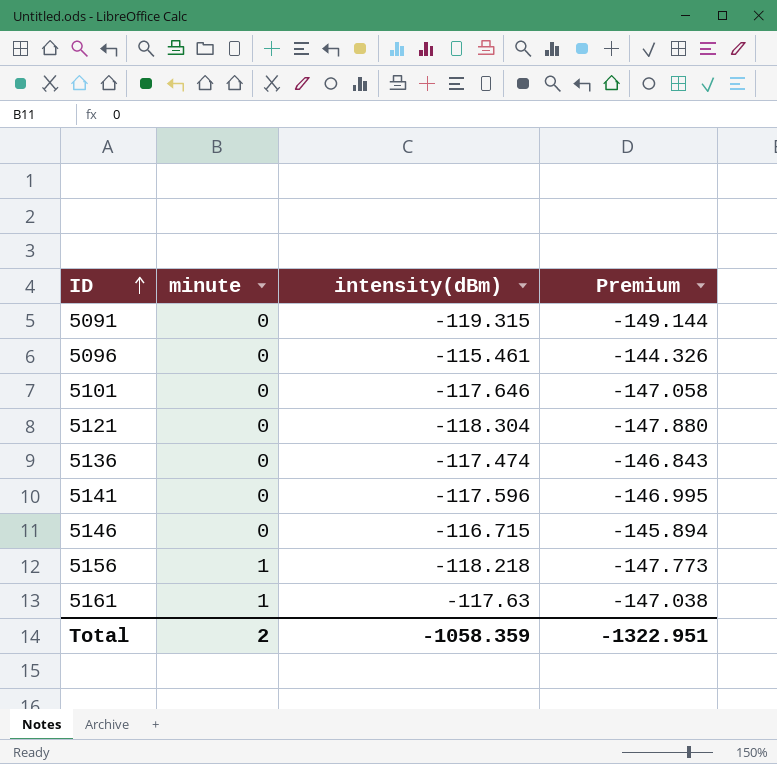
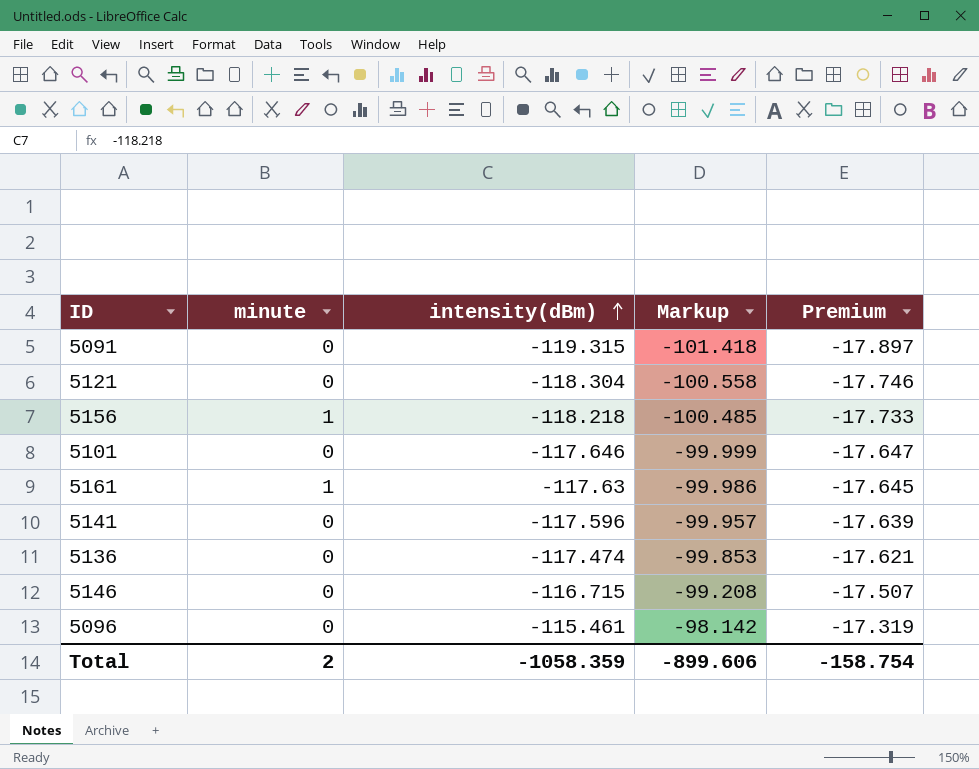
row order: ID ascending -> intensity(dBm) ascending
column Markup | formula: none -> [intensity(dBm)] * 0.85
column Premium | formula: [intensity(dBm)] * 1.25 -> [intensity(dBm)] * 0.15
Total | Premium: -1322.951 -> -158.754

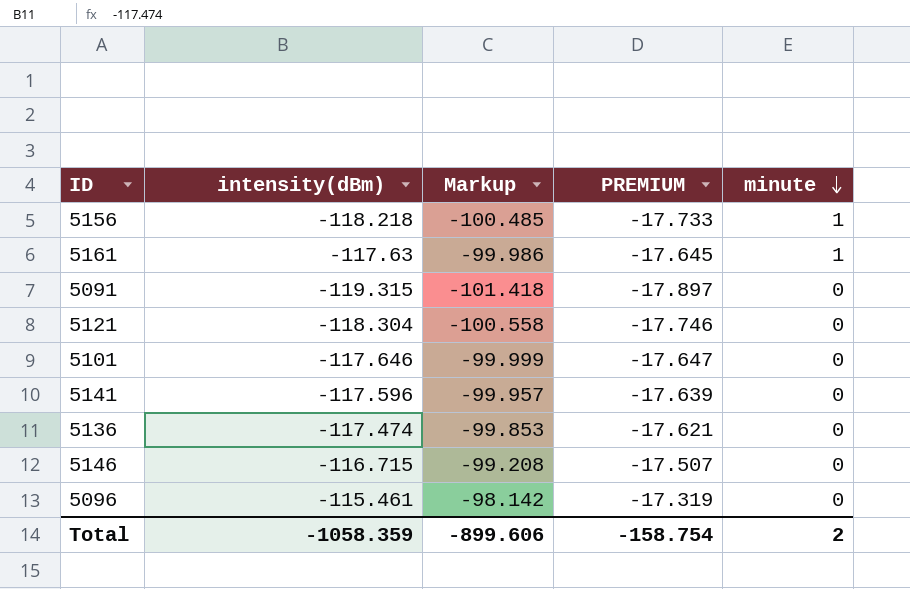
row order: intensity(dBm) ascending -> minute descending
column name: Premium -> PREMIUM
column minute | position: 2 -> 5

